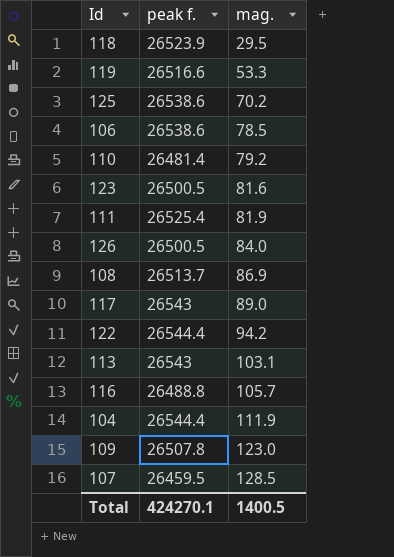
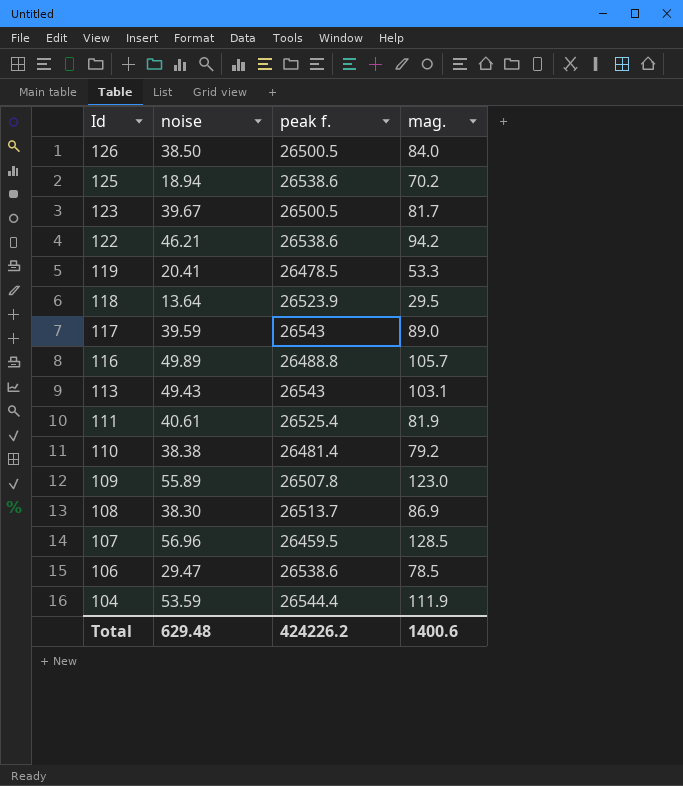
row order: mag. ascending -> Id descending
column noise | position: none -> 2
123 | mag.: 81.6 -> 81.7
122 | peak f.: 26544.4 -> 26538.6
119 | peak f.: 26516.6 -> 26478.5
Total | peak f.: 424270.1 -> 424226.2
Total | mag.: 1400.5 -> 1400.6

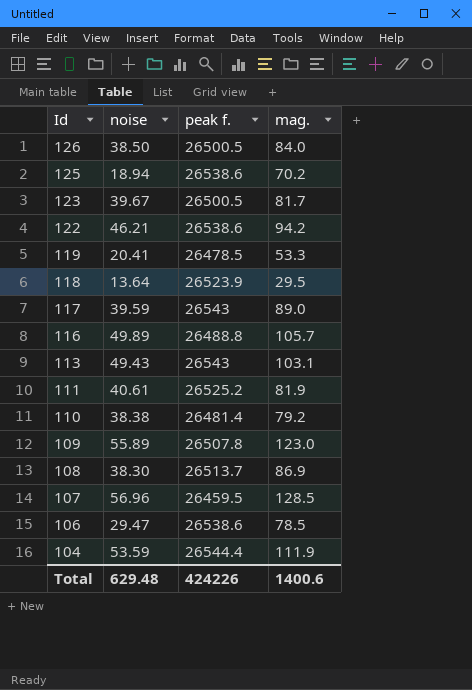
111 | peak f.: 26525.4 -> 26525.2
Total | peak f.: 424226.2 -> 424226

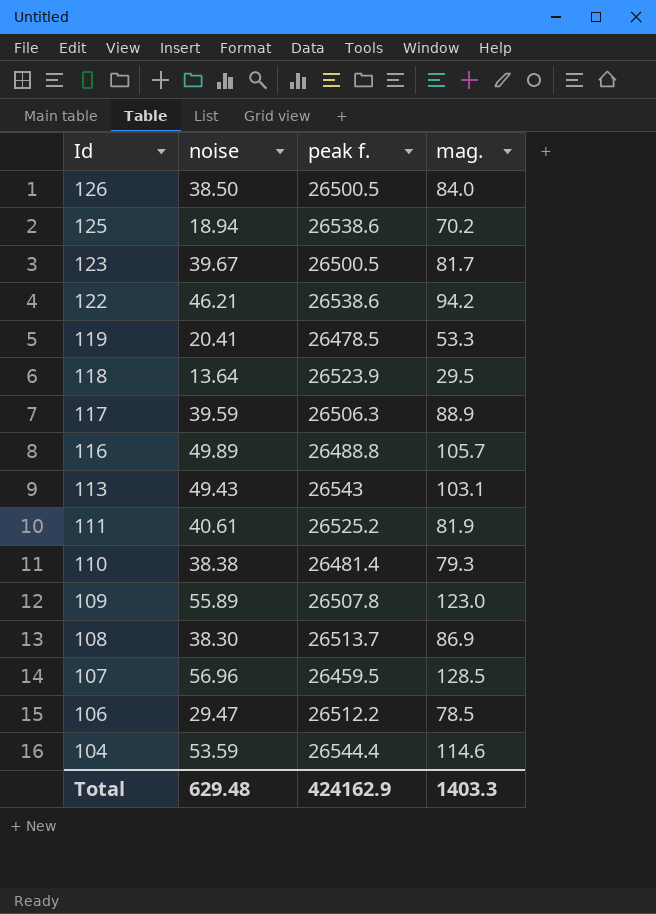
117 | peak f.: 26543 -> 26506.3
117 | mag.: 89.0 -> 88.9
110 | mag.: 79.2 -> 79.3
106 | peak f.: 26538.6 -> 26512.2
104 | mag.: 111.9 -> 114.6
Total | peak f.: 424226 -> 424162.9
Total | mag.: 1400.6 -> 1403.3

